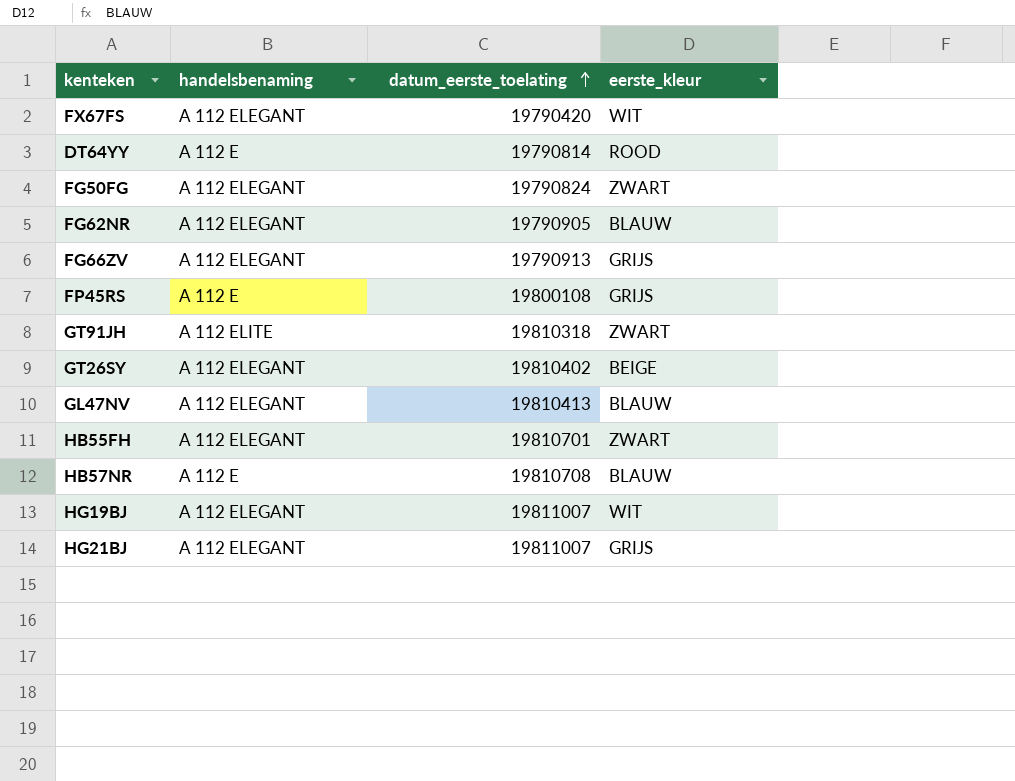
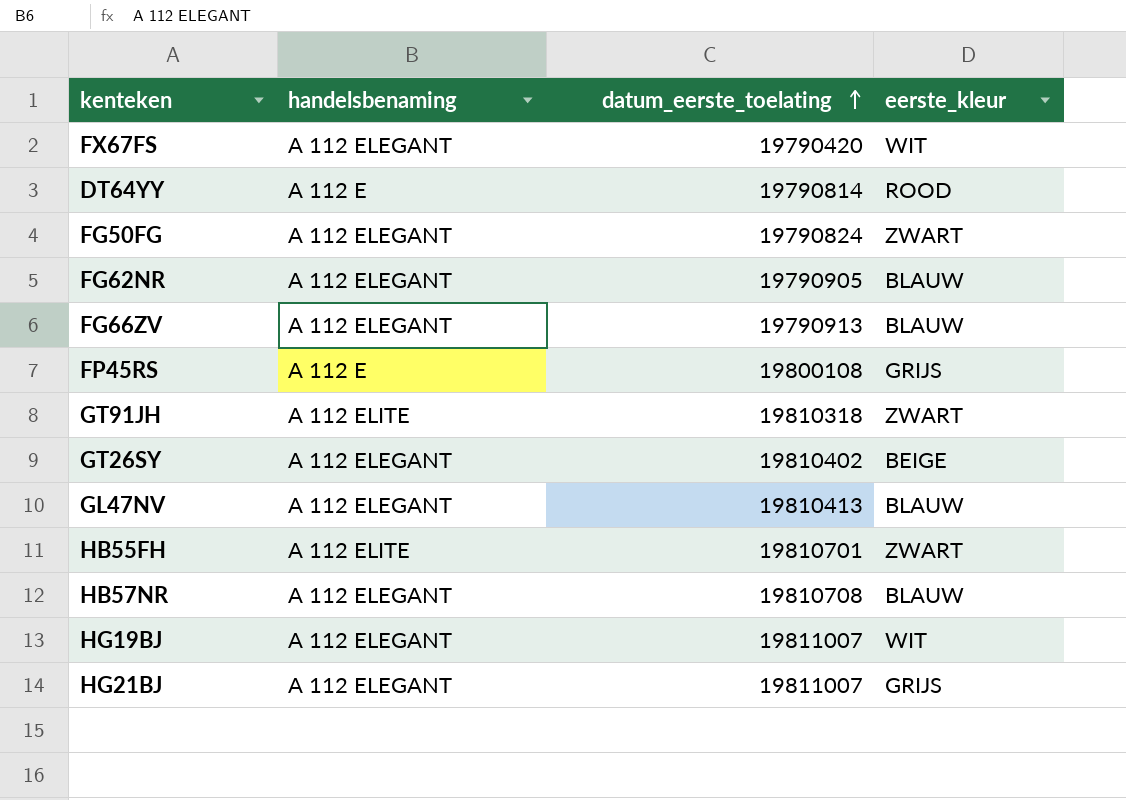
FG66ZV | eerste_kleur: GRIJS -> BLAUW
HB55FH | handelsbenaming: A 112 ELEGANT -> A 112 ELITE
HB57NR | handelsbenaming: A 112 E -> A 112 ELEGANT

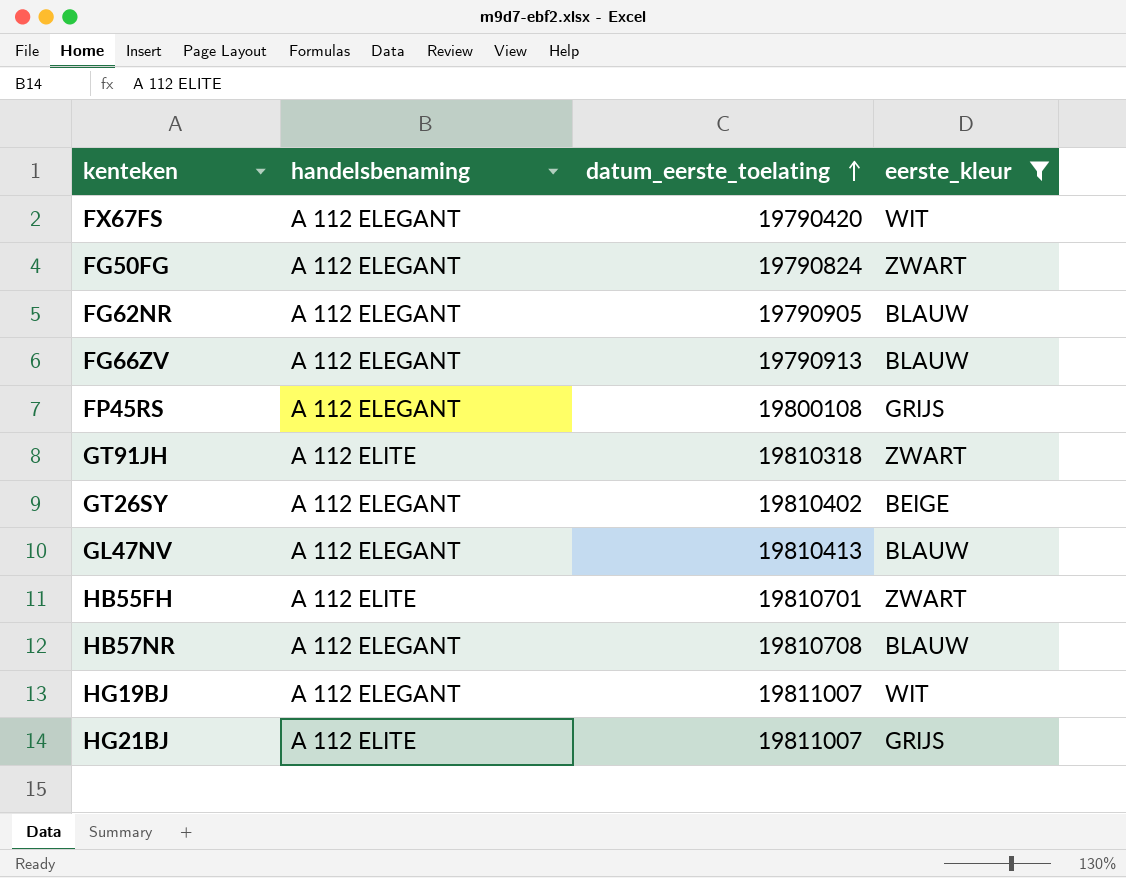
filter: none -> eerste_kleur != ROOD
FP45RS | handelsbenaming: A 112 E -> A 112 ELEGANT
HG21BJ | handelsbenaming: A 112 ELEGANT -> A 112 ELITE

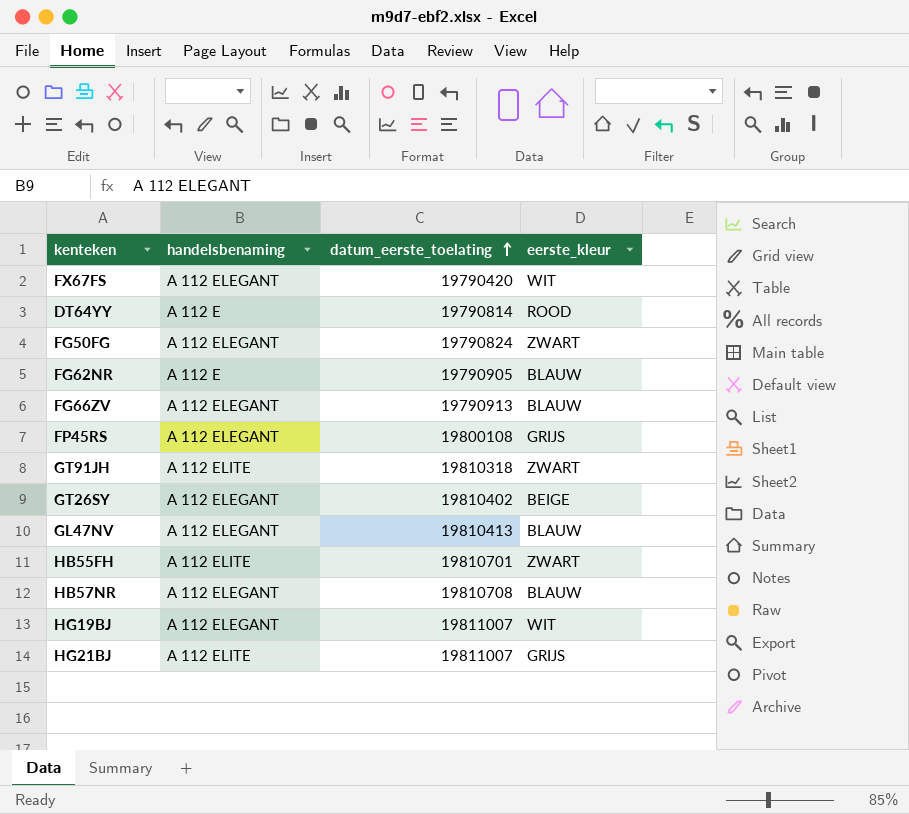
filter: eerste_kleur != ROOD -> none
FG62NR | handelsbenaming: A 112 ELEGANT -> A 112 E

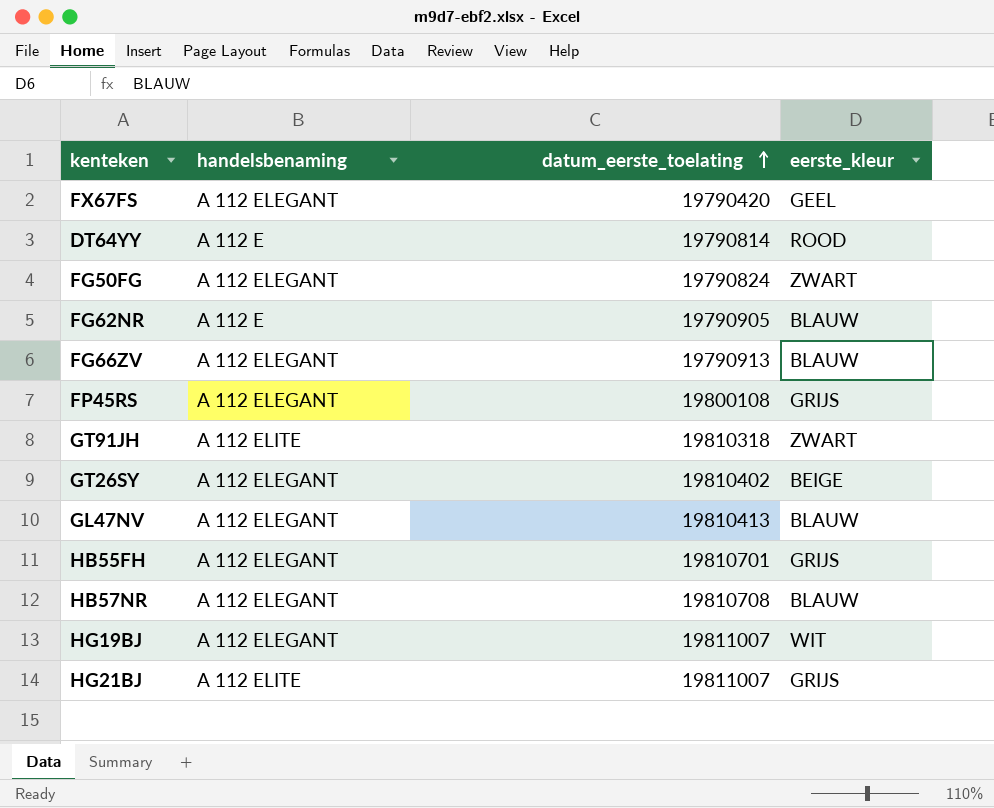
FX67FS | eerste_kleur: WIT -> GEEL
HB55FH | handelsbenaming: A 112 ELITE -> A 112 ELEGANT
HB55FH | eerste_kleur: ZWART -> GRIJS

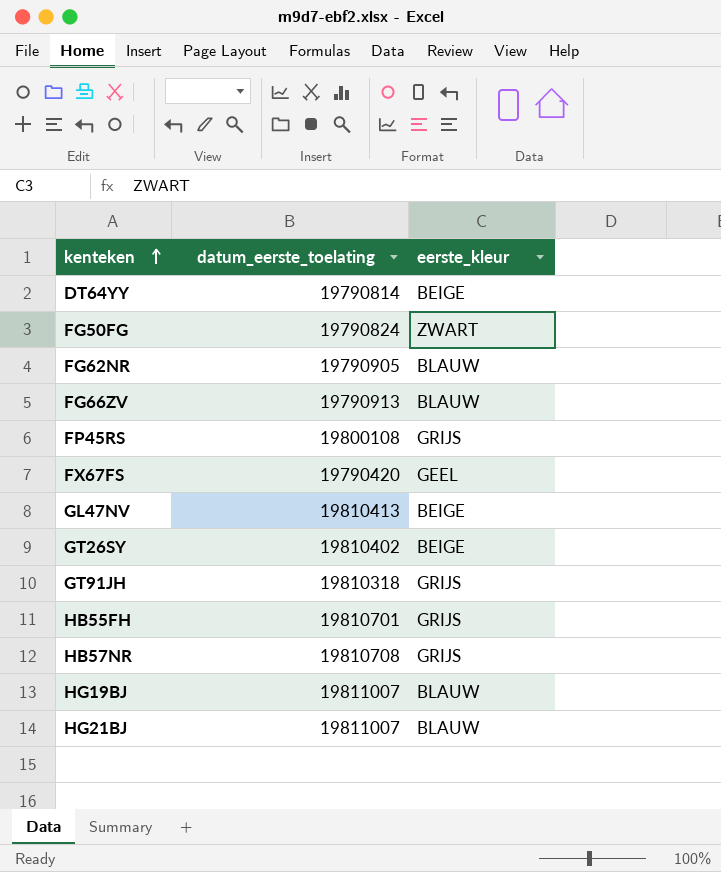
row order: datum_eerste_toelating ascending -> kenteken ascending
column handelsbenaming | position: 2 -> none
DT64YY | eerste_kleur: ROOD -> BEIGE
GL47NV | eerste_kleur: BLAUW -> BEIGE
GT91JH | eerste_kleur: ZWART -> GRIJS
HB57NR | eerste_kleur: BLAUW -> GRIJS
HG19BJ | eerste_kleur: WIT -> BLAUW
HG21BJ | eerste_kleur: GRIJS -> BLAUW

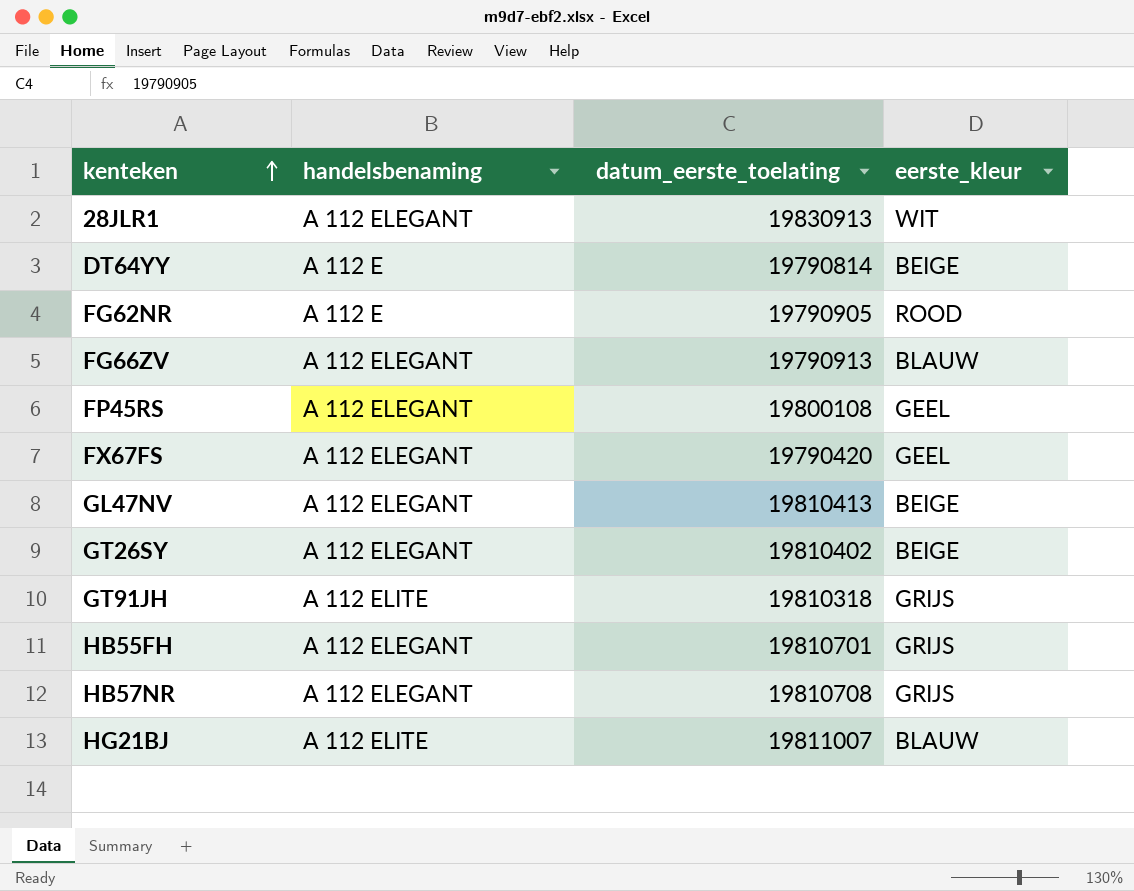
column handelsbenaming | position: none -> 2
row FG50FG: 19790824 | ZWART -> none
row HG19BJ: 19811007 | BLAUW -> none
row 28JLR1: none -> A 112 ELEGANT | 19830913 | WIT
FG62NR | eerste_kleur: BLAUW -> ROOD
FP45RS | eerste_kleur: GRIJS -> GEEL

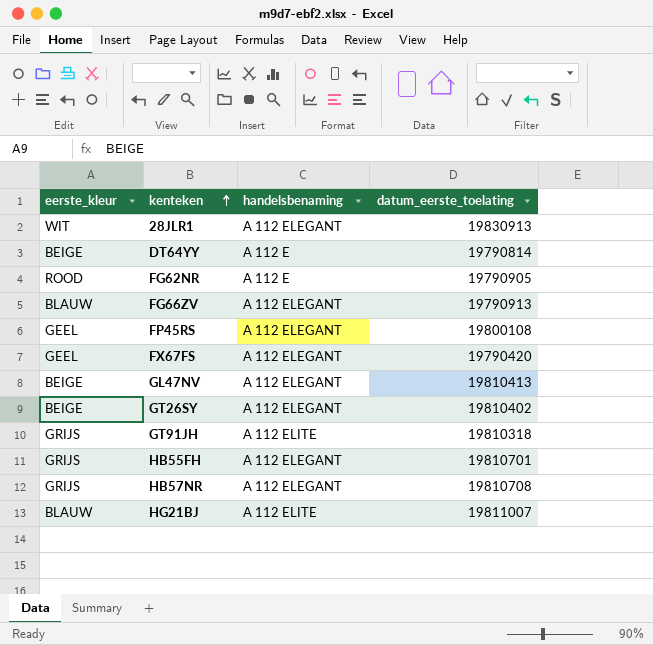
column eerste_kleur | position: 4 -> 1

